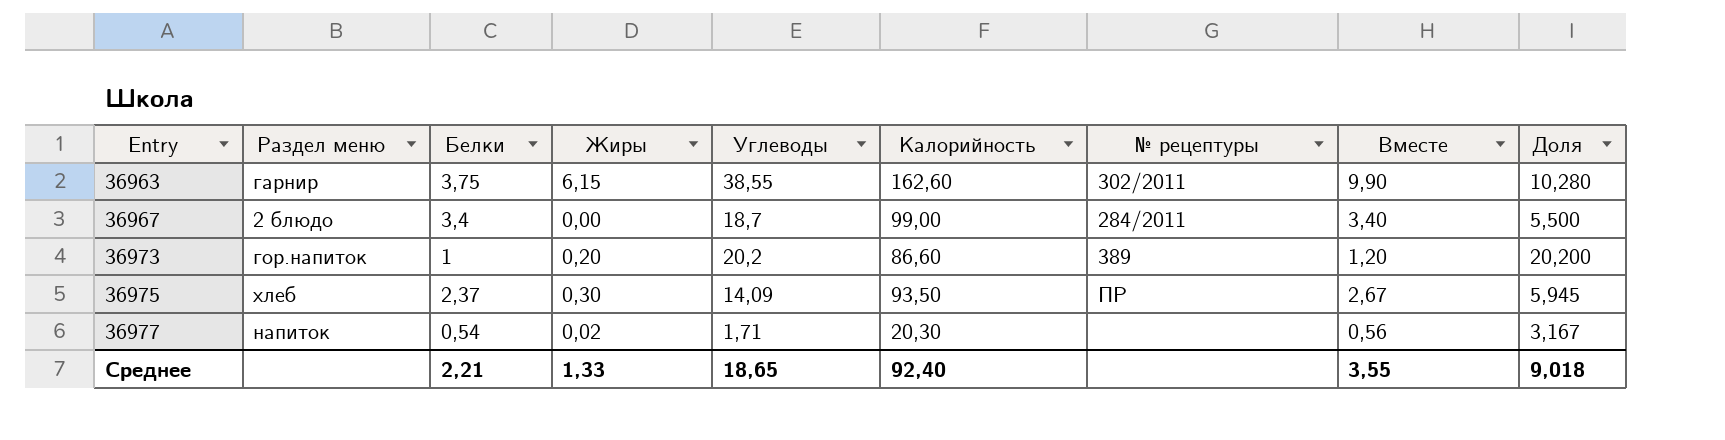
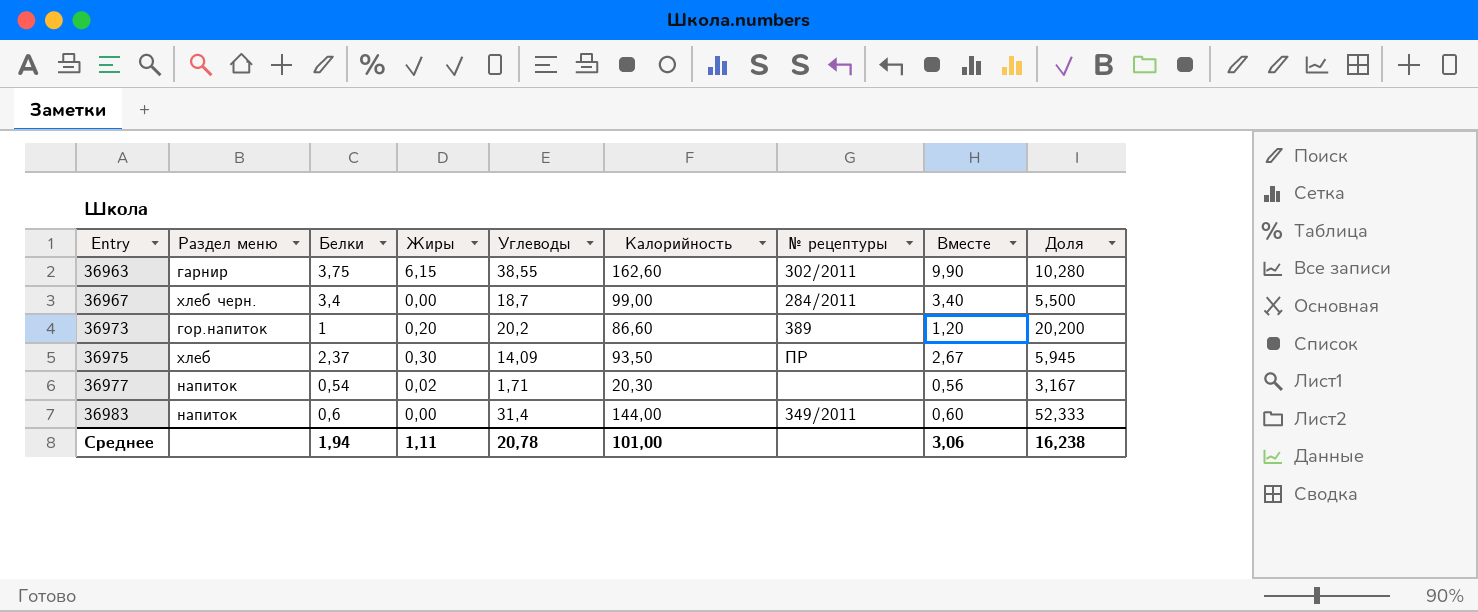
36967 | Раздел меню: 2 блюдо -> хлеб черн.
row 36983: none -> напиток | 0,6 | 0,00 | 31,4 | 144,00 | 349/2011 | 0,60 | 52,333
Среднее | Белки: 2,21 -> 1,94
Среднее | Жиры: 1,33 -> 1,11
Среднее | Углеводы: 18,65 -> 20,78
Среднее | Калорийность: 92,40 -> 101,00
Среднее | Вместе: 3,55 -> 3,06
Среднее | Доля: 9,018 -> 16,238

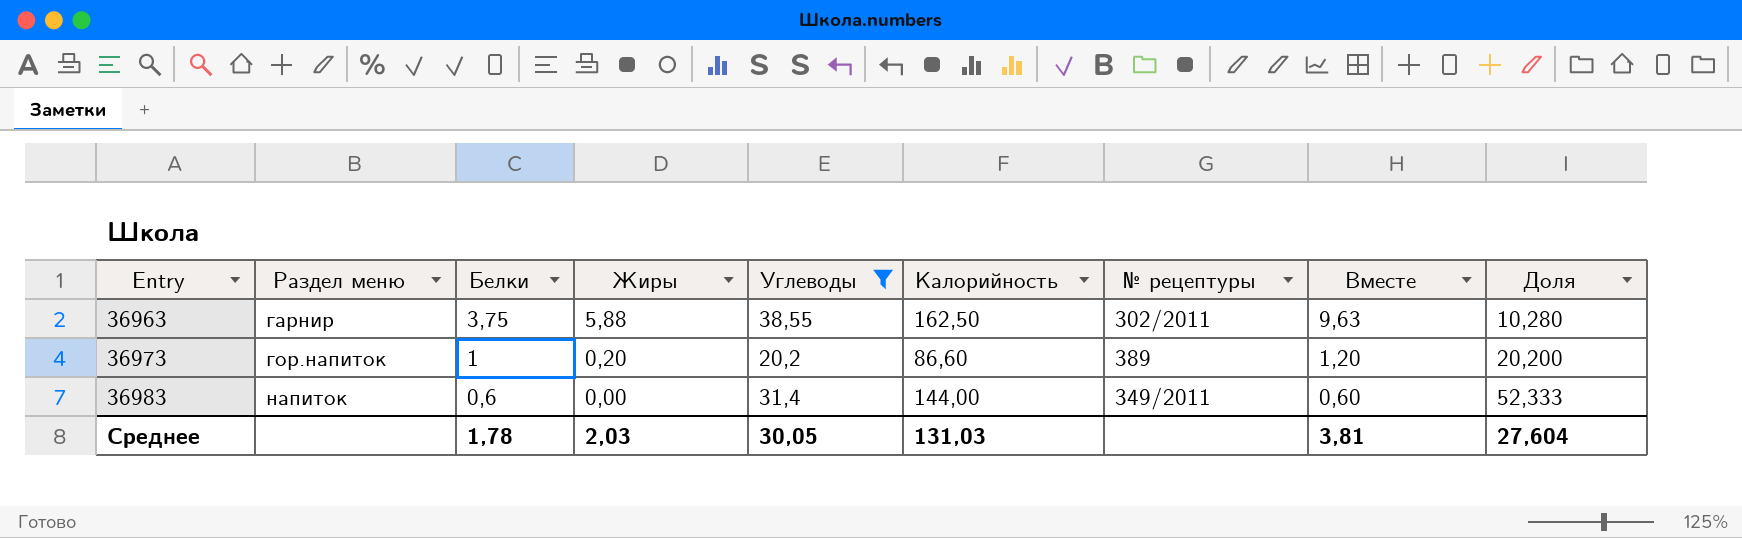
filter: none -> Углеводы >= 20,2
36963 | Жиры: 6,15 -> 5,88
36963 | Калорийность: 162,60 -> 162,50
36963 | Вместе: 9,90 -> 9,63
Среднее | Белки: 1,94 -> 1,78
Среднее | Жиры: 1,11 -> 2,03
Среднее | Углеводы: 20,78 -> 30,05
Среднее | Калорийность: 101,00 -> 131,03
Среднее | Вместе: 3,06 -> 3,81
Среднее | Доля: 16,238 -> 27,604

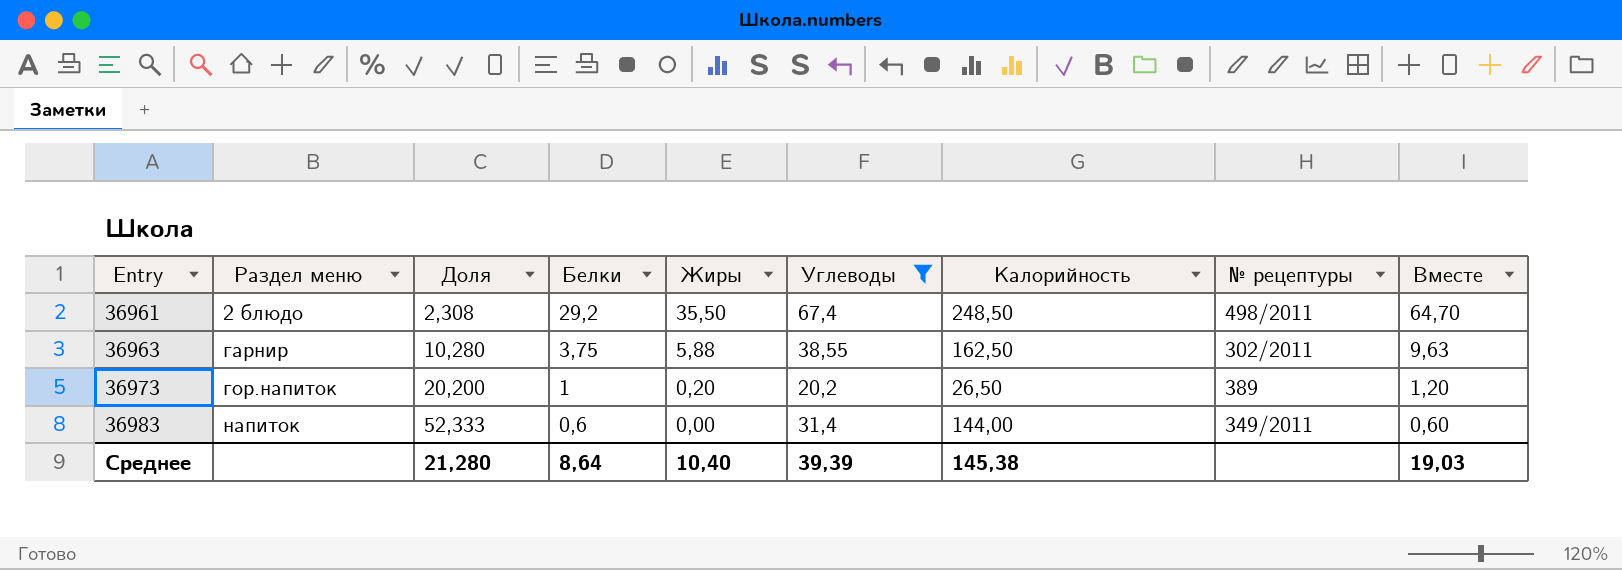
column Доля | position: 9 -> 3
row 36961: none -> 2 блюдо | 2,308 | 29,2 | 35,50 | 67,4 | 248,50 | 498/2011 | 64,70
36973 | Калорийность: 86,60 -> 26,50
Среднее | Доля: 27,604 -> 21,280
Среднее | Белки: 1,78 -> 8,64
Среднее | Жиры: 2,03 -> 10,40
Среднее | Углеводы: 30,05 -> 39,39
Среднее | Калорийность: 131,03 -> 145,38
Среднее | Вместе: 3,81 -> 19,03

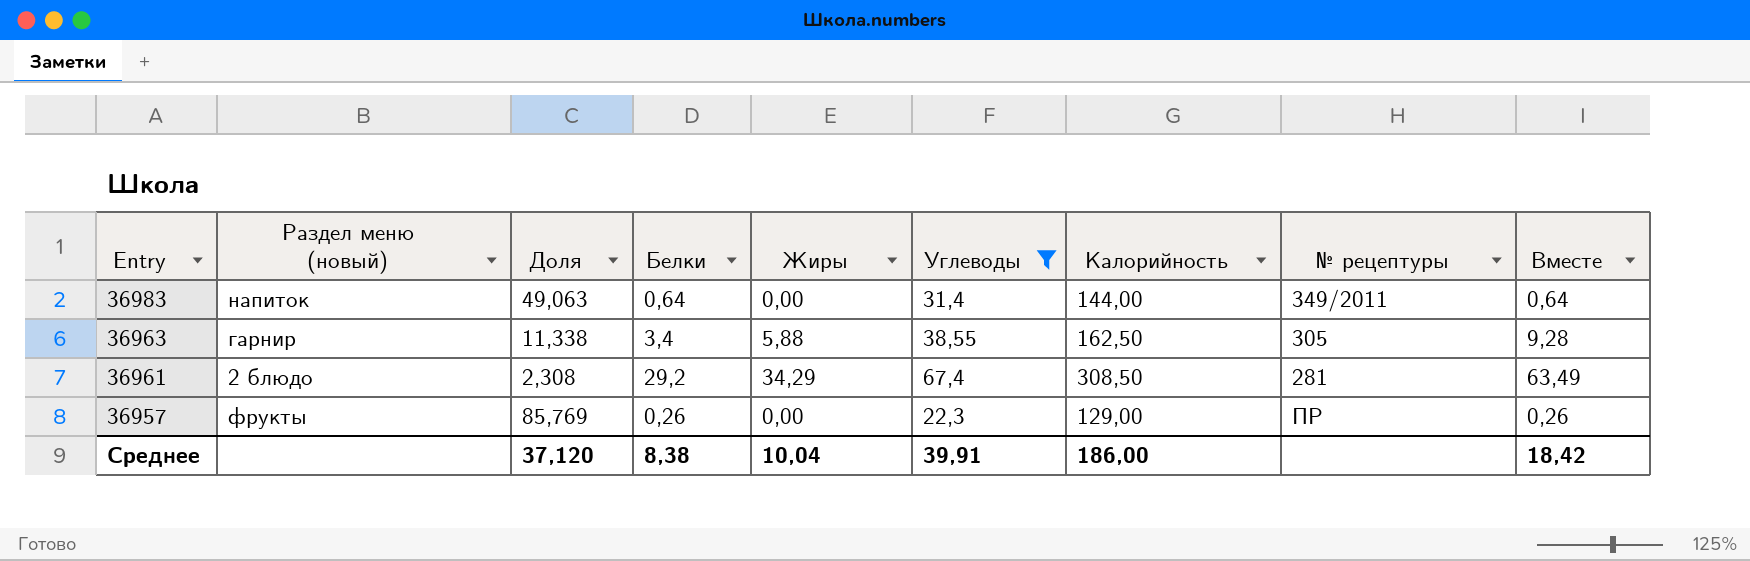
row order: Entry ascending -> Entry descending
column name: Раздел меню -> Раздел меню (новый)
row 36973: гор.напиток | 20,200 | 1 | 0,20 | 20,2 | 26,50 | 389 | 1,20 -> none
36983 | Доля: 52,333 -> 49,063
36983 | Белки: 0,6 -> 0,64
36983 | Вместе: 0,60 -> 0,64
36963 | Доля: 10,280 -> 11,338
36963 | Белки: 3,75 -> 3,4
36963 | № рецептуры: 302/2011 -> 305
36963 | Вместе: 9,63 -> 9,28
36961 | Жиры: 35,50 -> 34,29
36961 | Калорийность: 248,50 -> 308,50
36961 | № рецептуры: 498/2011 -> 281
36961 | Вместе: 64,70 -> 63,49
row 36957: none -> фрукты | 85,769 | 0,26 | 0,00 | 22,3 | 129,00 | ПР | 0,26
Среднее | Доля: 21,280 -> 37,120
Среднее | Белки: 8,64 -> 8,38
Среднее | Жиры: 10,40 -> 10,04
Среднее | Углеводы: 39,39 -> 39,91
Среднее | Калорийность: 145,38 -> 186,00
Среднее | Вместе: 19,03 -> 18,42

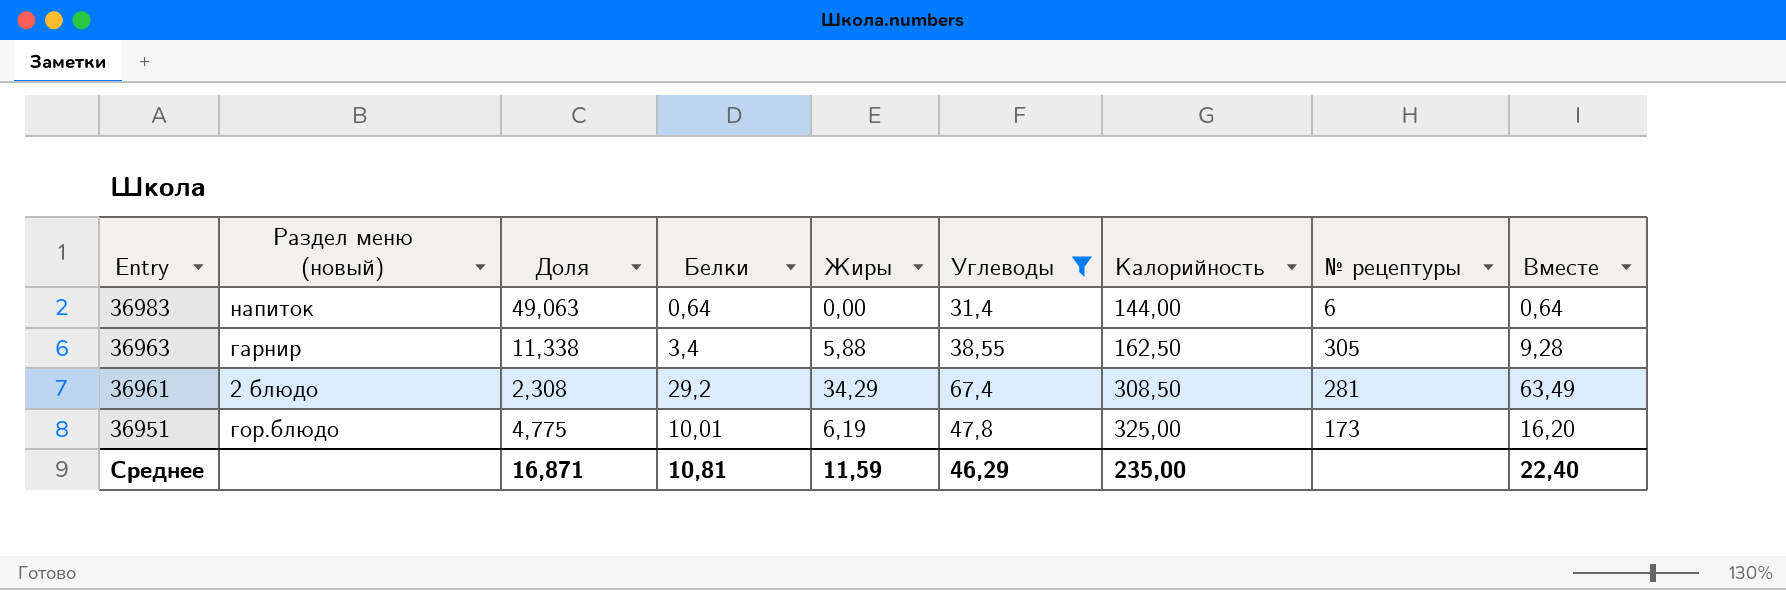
row 36957: фрукты | 85,769 | 0,26 | 0,00 | 22,3 | 129,00 | ПР | 0,26 -> none
36983 | № рецептуры: 349/2011 -> 6
row 36951: none -> гор.блюдо | 4,775 | 10,01 | 6,19 | 47,8 | 325,00 | 173 | 16,20
Среднее | Доля: 37,120 -> 16,871
Среднее | Белки: 8,38 -> 10,81
Среднее | Жиры: 10,04 -> 11,59
Среднее | Углеводы: 39,91 -> 46,29
Среднее | Калорийность: 186,00 -> 235,00
Среднее | Вместе: 18,42 -> 22,40

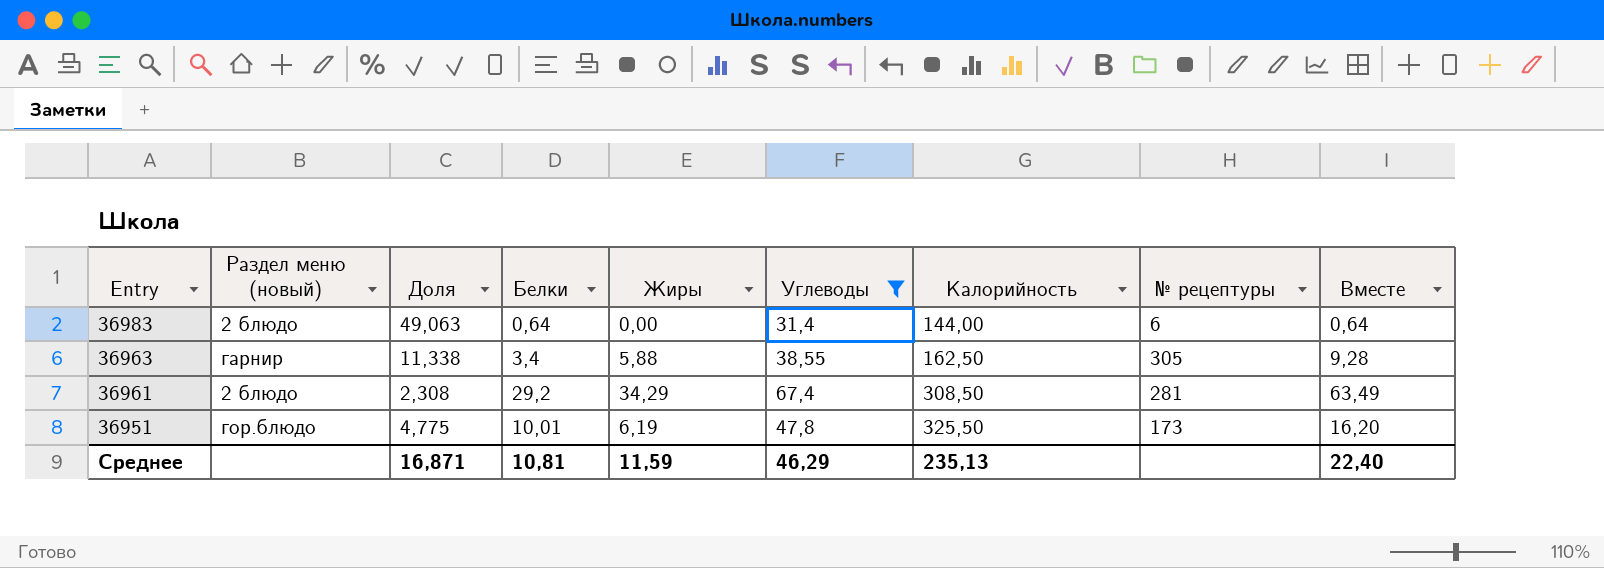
36983 | Раздел меню (новый): напиток -> 2 блюдо
36951 | Калорийность: 325,00 -> 325,50
Среднее | Калорийность: 235,00 -> 235,13

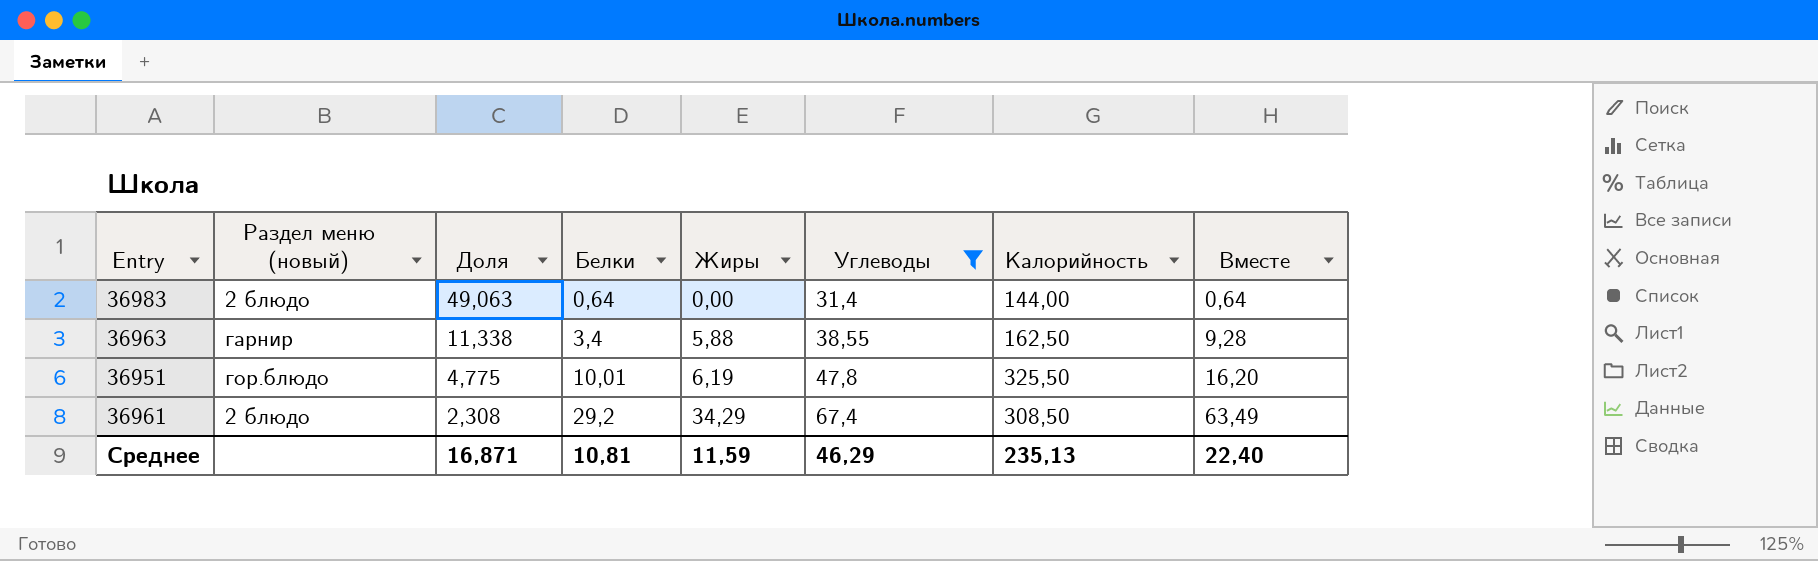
row order: Entry descending -> Доля descending
column № рецептуры | position: 8 -> none

